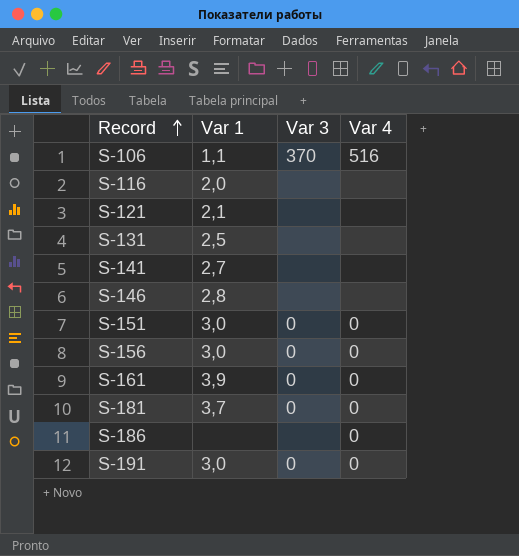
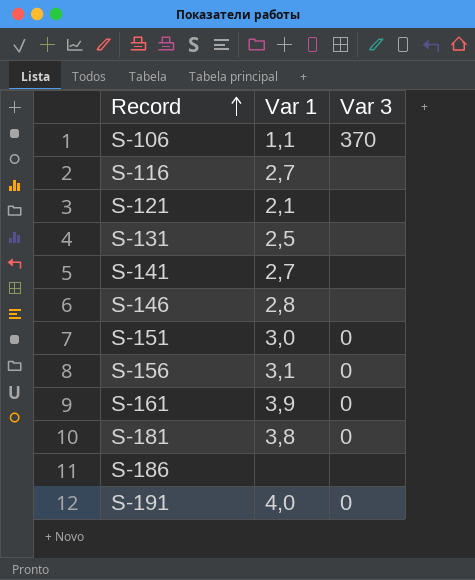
column Var 4 | position: 4 -> none
S-116 | Var 1: 2,0 -> 2,7
S-156 | Var 1: 3,0 -> 3,1
S-181 | Var 1: 3,7 -> 3,8
S-191 | Var 1: 3,0 -> 4,0

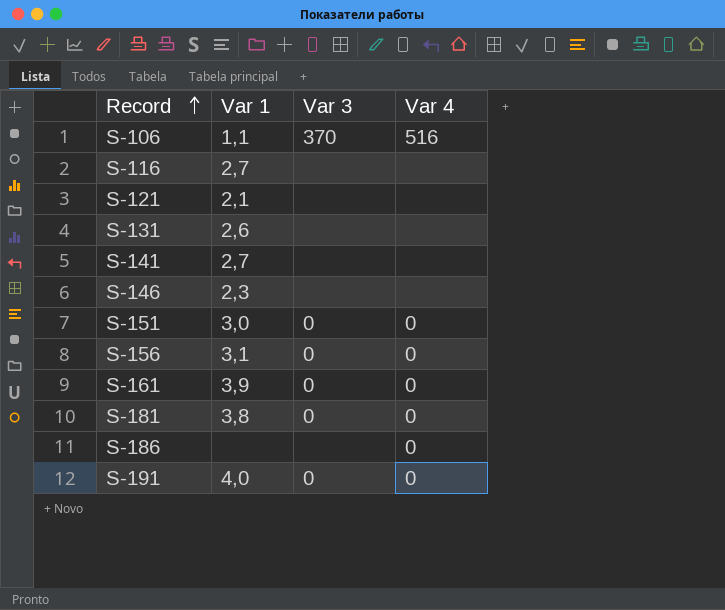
column Var 4 | position: none -> 4
S-131 | Var 1: 2,5 -> 2,6
S-146 | Var 1: 2,8 -> 2,3

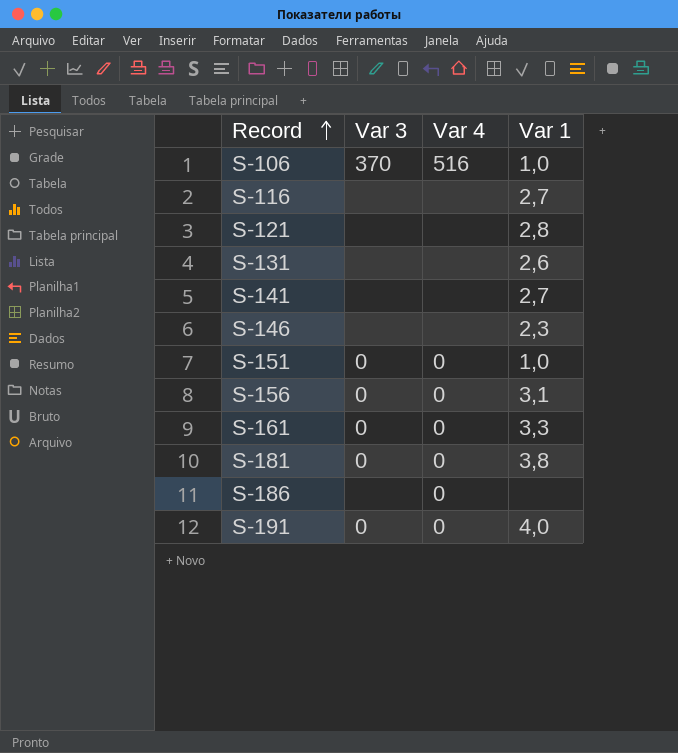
column Var 1 | position: 2 -> 4
S-106 | Var 1: 1,1 -> 1,0
S-121 | Var 1: 2,1 -> 2,8
S-151 | Var 1: 3,0 -> 1,0
S-161 | Var 1: 3,9 -> 3,3

